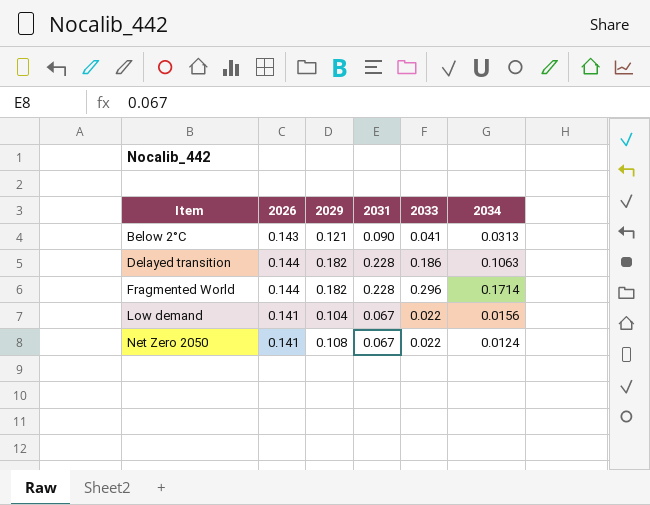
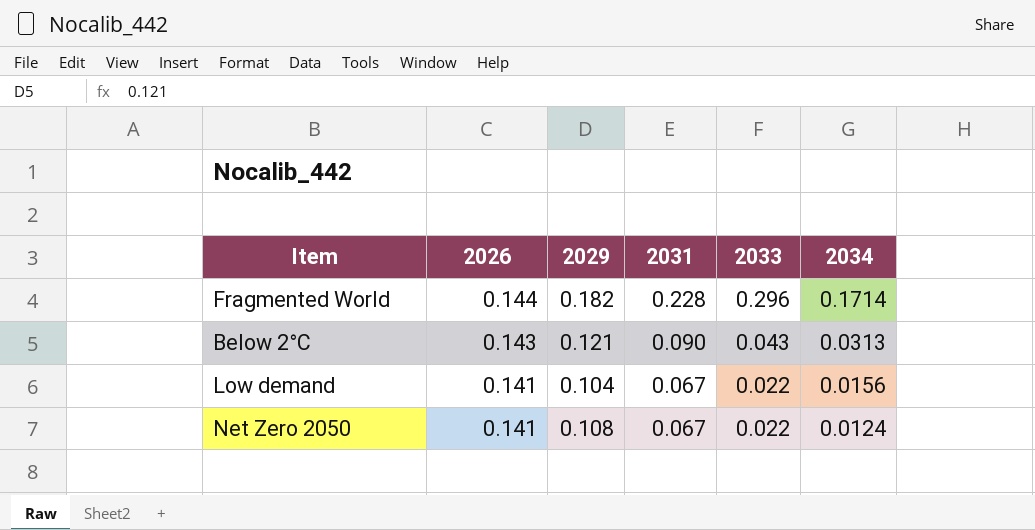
row order: Item ascending -> 2026 descending
row Delayed transition: 0.144 | 0.182 | 0.228 | 0.186 | 0.1063 -> none
Below 2°C | 2033: 0.041 -> 0.043

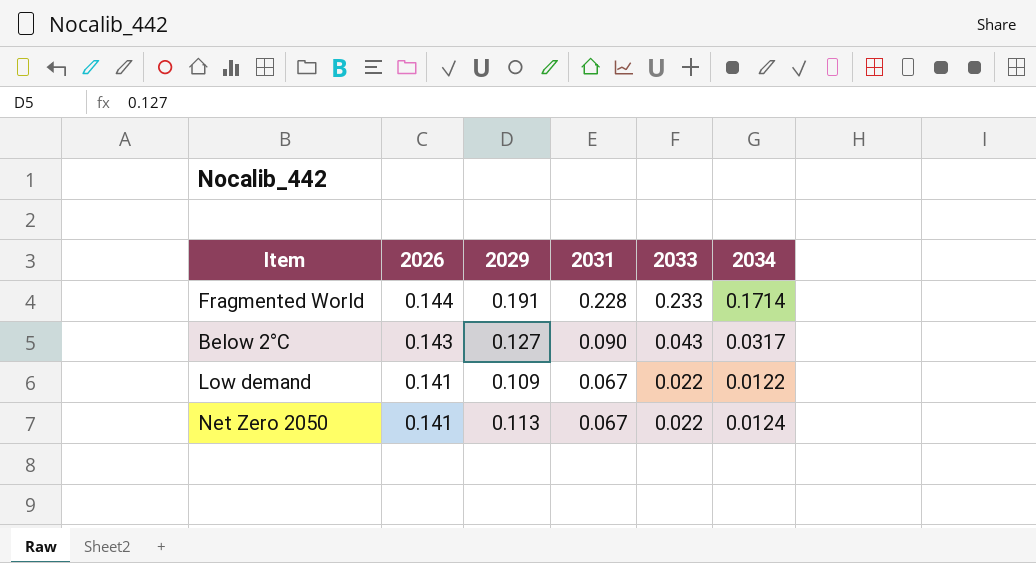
Fragmented World | 2029: 0.182 -> 0.191
Fragmented World | 2033: 0.296 -> 0.233
Below 2°C | 2029: 0.121 -> 0.127
Below 2°C | 2034: 0.0313 -> 0.0317
Low demand | 2029: 0.104 -> 0.109
Low demand | 2034: 0.0156 -> 0.0122
Net Zero 2050 | 2029: 0.108 -> 0.113

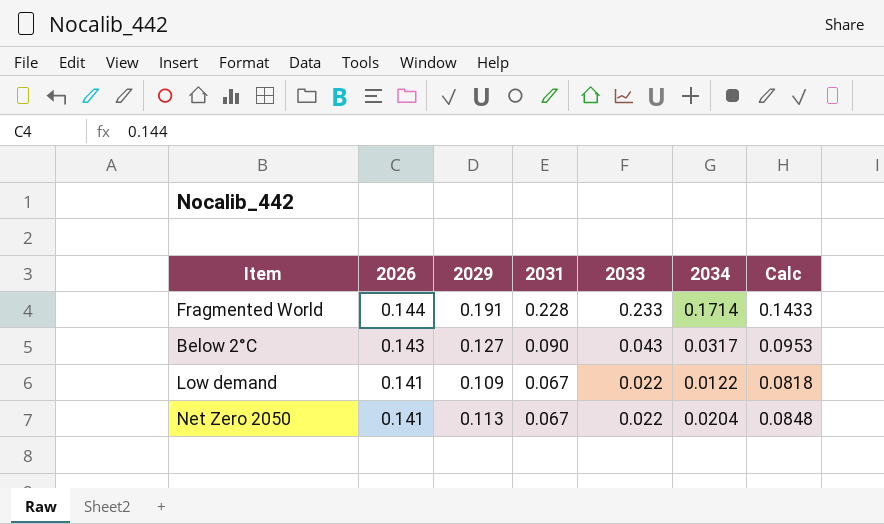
column Calc | formula: none -> [2029] * 0.75
Net Zero 2050 | 2034: 0.0124 -> 0.0204

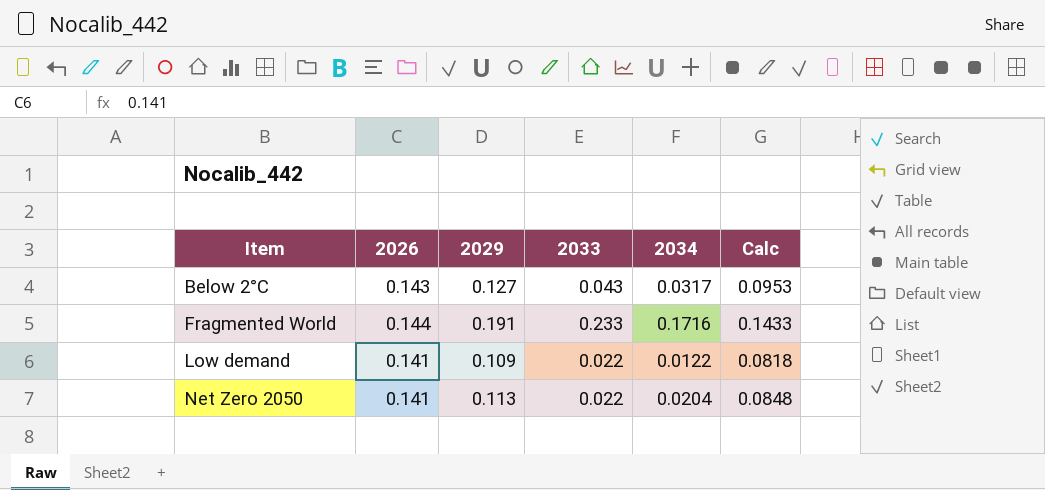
row order: 2026 descending -> Item ascending
column 2031 | position: 4 -> none
Fragmented World | 2034: 0.1714 -> 0.1716

